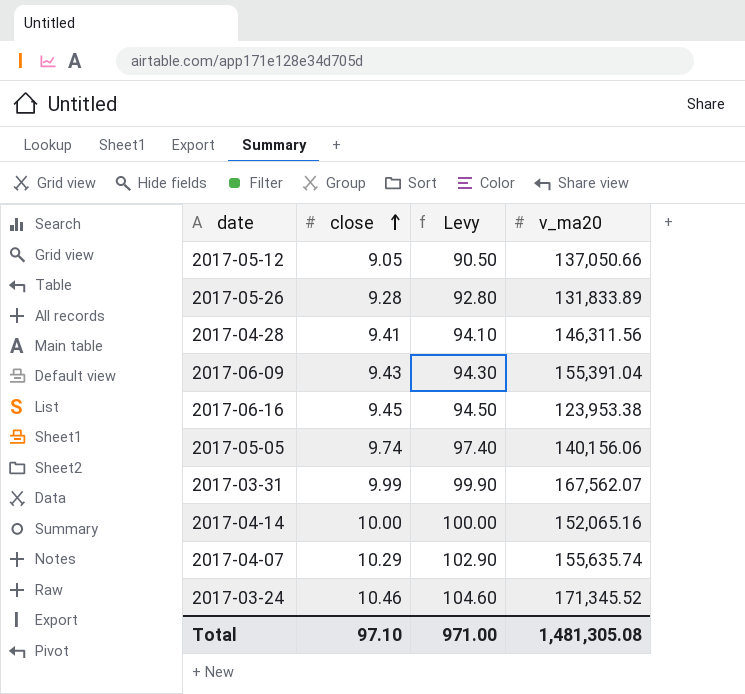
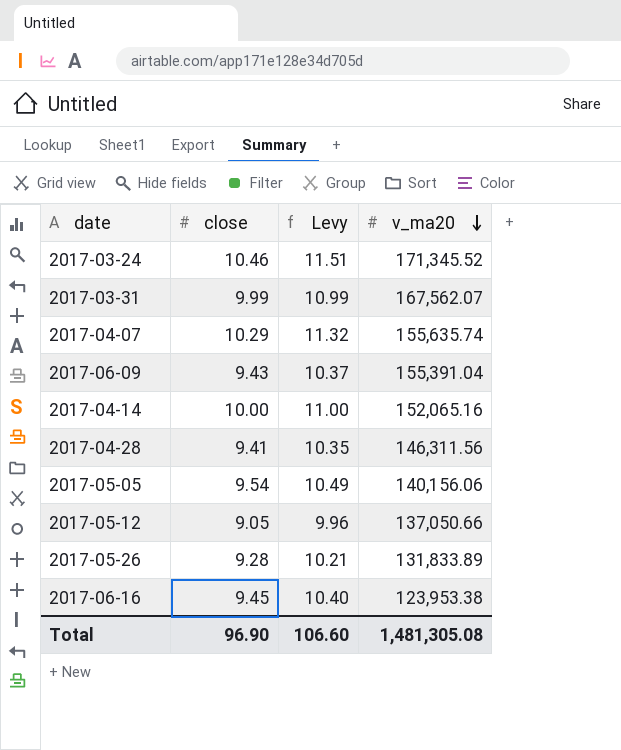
row order: close ascending -> v_ma20 descending
column Levy | formula: [close] * 10 -> [close] * 1.1
2017-05-05 | close: 9.74 -> 9.54
Total | close: 97.10 -> 96.90
Total | Levy: 971.00 -> 106.60

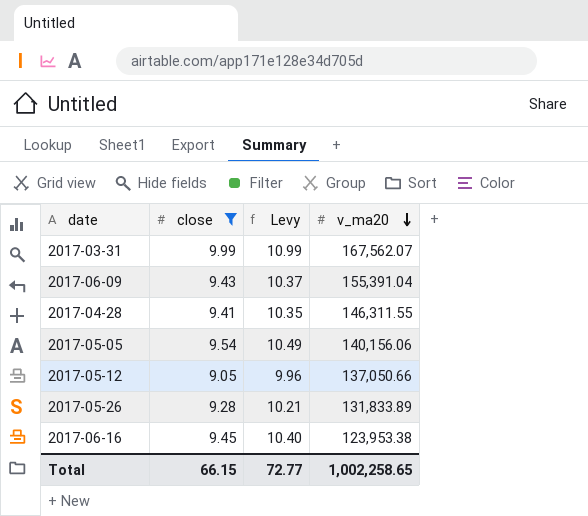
filter: none -> close <= 9.99
2017-04-28 | v_ma20: 146,311.56 -> 146,311.55
Total | close: 96.90 -> 66.15
Total | Levy: 106.60 -> 72.77
Total | v_ma20: 1,481,305.08 -> 1,002,258.65

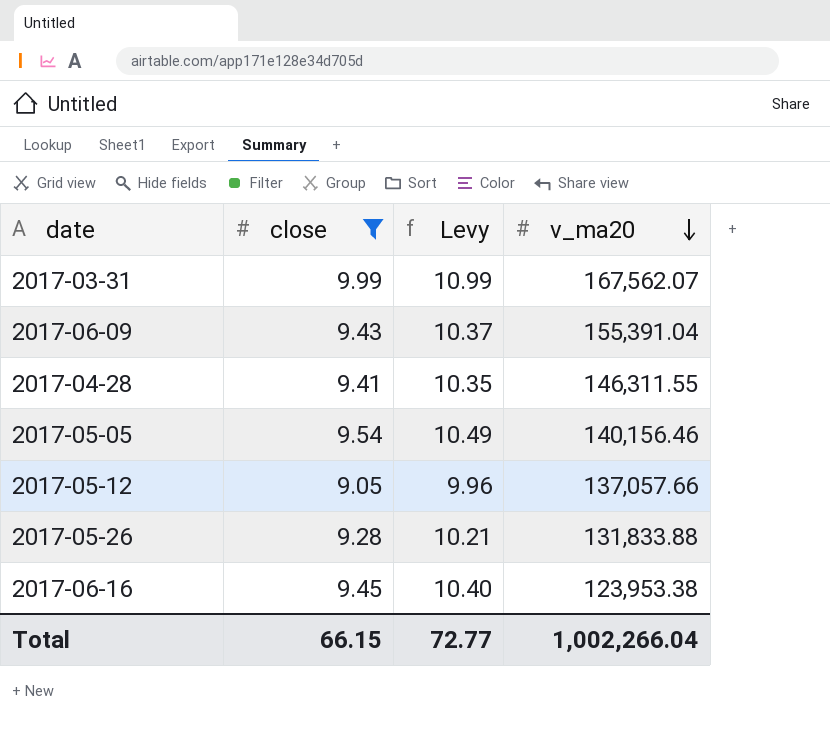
2017-05-05 | v_ma20: 140,156.06 -> 140,156.46
2017-05-12 | v_ma20: 137,050.66 -> 137,057.66
2017-05-26 | v_ma20: 131,833.89 -> 131,833.88
Total | v_ma20: 1,002,258.65 -> 1,002,266.04

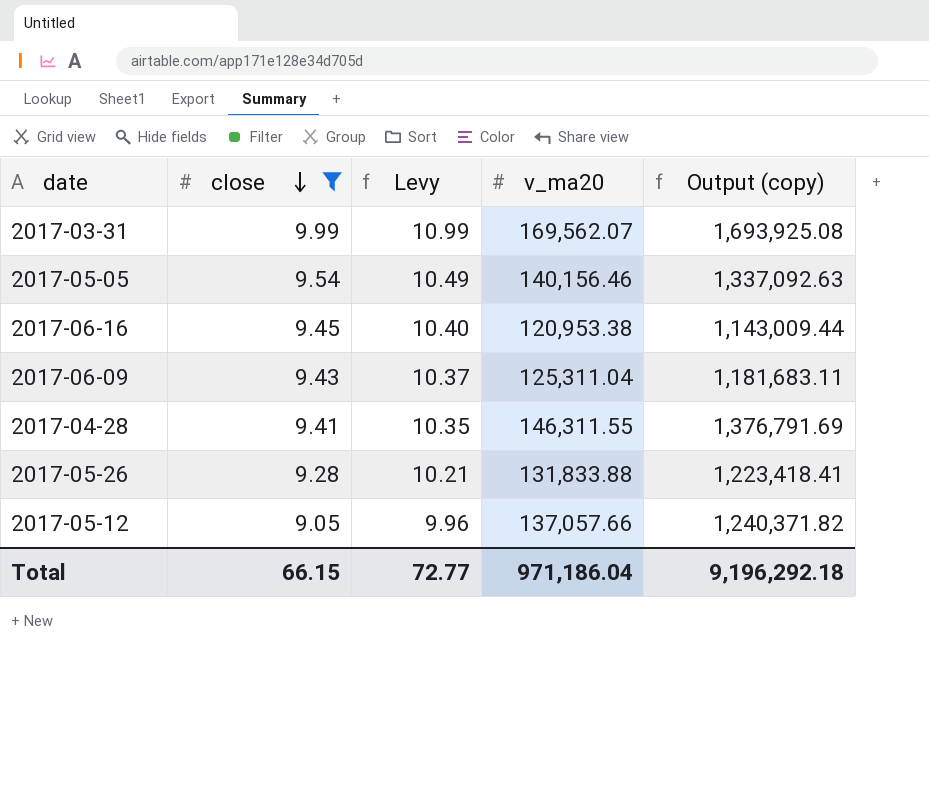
row order: v_ma20 descending -> close descending
column Output (copy) | formula: none -> [close] * [v_ma20]
2017-03-31 | v_ma20: 167,562.07 -> 169,562.07
2017-06-16 | v_ma20: 123,953.38 -> 120,953.38
2017-06-09 | v_ma20: 155,391.04 -> 125,311.04
Total | v_ma20: 1,002,266.04 -> 971,186.04

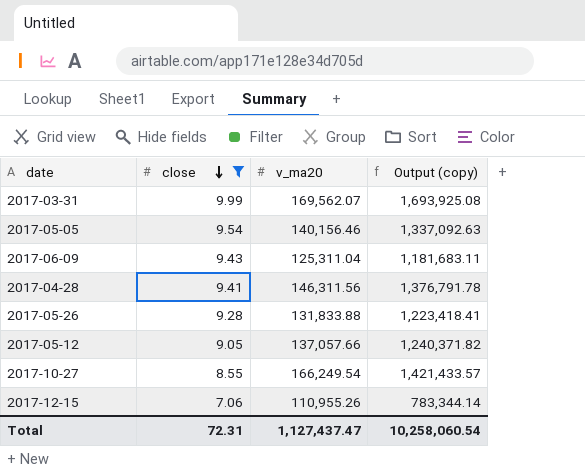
column Levy | formula: [close] * 1.1 -> none
row 2017-06-16: 9.45 | 10.40 | 120,953.38 | 1,143,009.44 -> none
2017-04-28 | v_ma20: 146,311.55 -> 146,311.56
2017-04-28 | Output (copy): 1,376,791.69 -> 1,376,791.78
row 2017-10-27: none -> 8.55 | 166,249.54 | 1,421,433.57
row 2017-12-15: none -> 7.06 | 110,955.26 | 783,344.14
Total | close: 66.15 -> 72.31
Total | v_ma20: 971,186.04 -> 1,127,437.47
Total | Output (copy): 9,196,292.18 -> 10,258,060.54

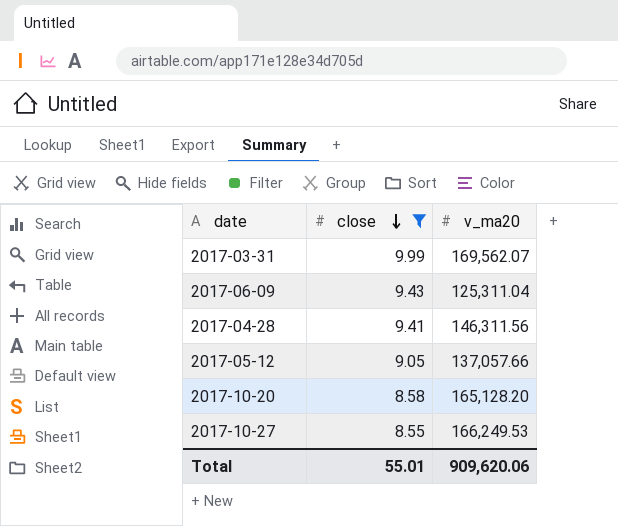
column Output (copy) | formula: [close] * [v_ma20] -> none
row 2017-05-05: 9.54 | 140,156.46 | 1,337,092.63 -> none
row 2017-05-26: 9.28 | 131,833.88 | 1,223,418.41 -> none
row 2017-12-15: 7.06 | 110,955.26 | 783,344.14 -> none
row 2017-10-20: none -> 8.58 | 165,128.20
2017-10-27 | v_ma20: 166,249.54 -> 166,249.53
Total | close: 72.31 -> 55.01
Total | v_ma20: 1,127,437.47 -> 909,620.06

